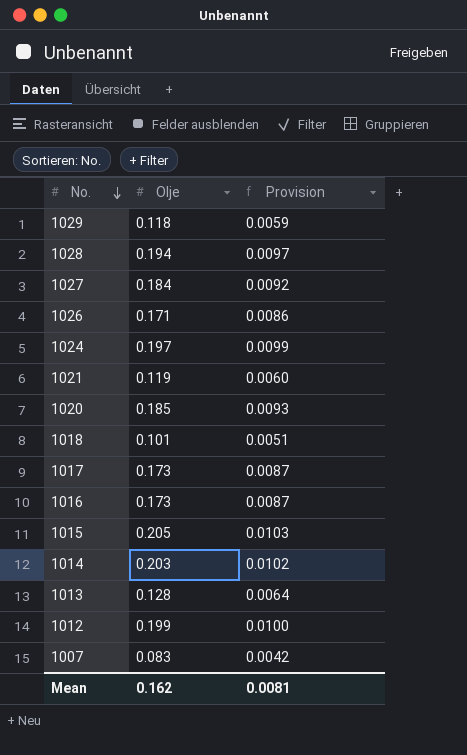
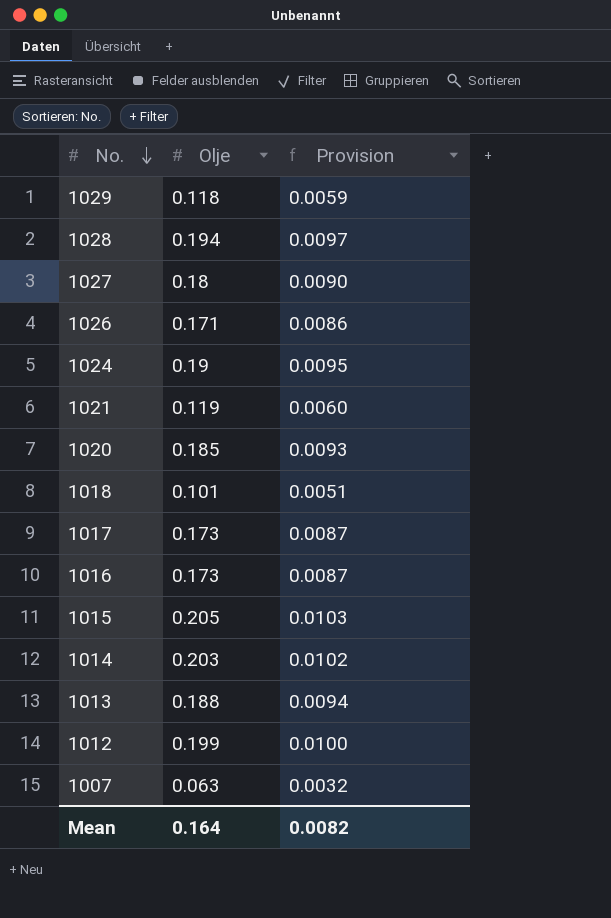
1027 | Olje: 0.184 -> 0.18
1027 | Provision: 0.0092 -> 0.0090
1024 | Olje: 0.197 -> 0.19
1024 | Provision: 0.0099 -> 0.0095
1013 | Olje: 0.128 -> 0.188
1013 | Provision: 0.0064 -> 0.0094
1007 | Olje: 0.083 -> 0.063
1007 | Provision: 0.0042 -> 0.0032
Mean | Olje: 0.162 -> 0.164
Mean | Provision: 0.0081 -> 0.0082

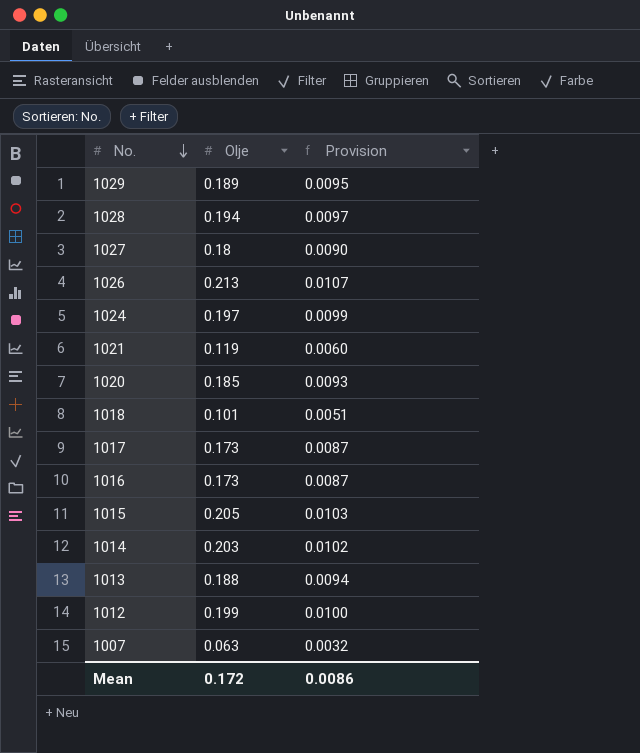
1029 | Olje: 0.118 -> 0.189
1029 | Provision: 0.0059 -> 0.0095
1026 | Olje: 0.171 -> 0.213
1026 | Provision: 0.0086 -> 0.0107
1024 | Olje: 0.19 -> 0.197
1024 | Provision: 0.0095 -> 0.0099
Mean | Olje: 0.164 -> 0.172
Mean | Provision: 0.0082 -> 0.0086

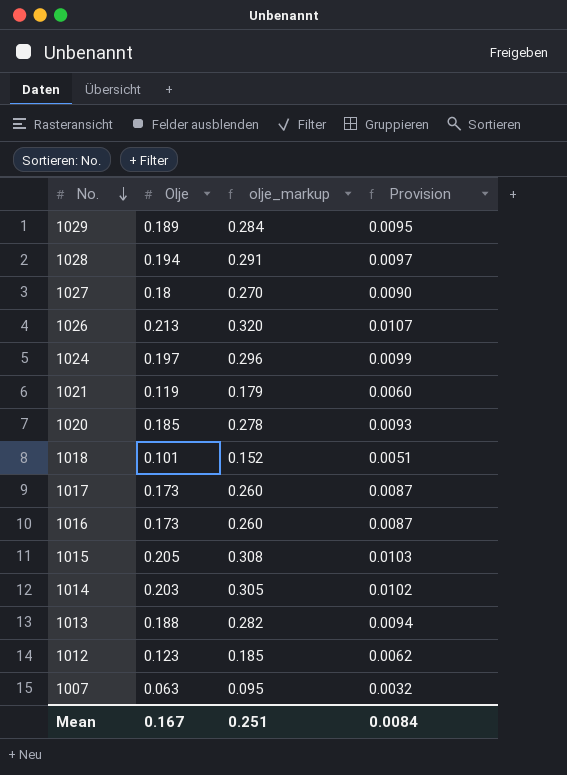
column olje_markup | formula: none -> [Olje] * 1.5
1012 | Olje: 0.199 -> 0.123
1012 | Provision: 0.0100 -> 0.0062
Mean | Olje: 0.172 -> 0.167
Mean | Provision: 0.0086 -> 0.0084

